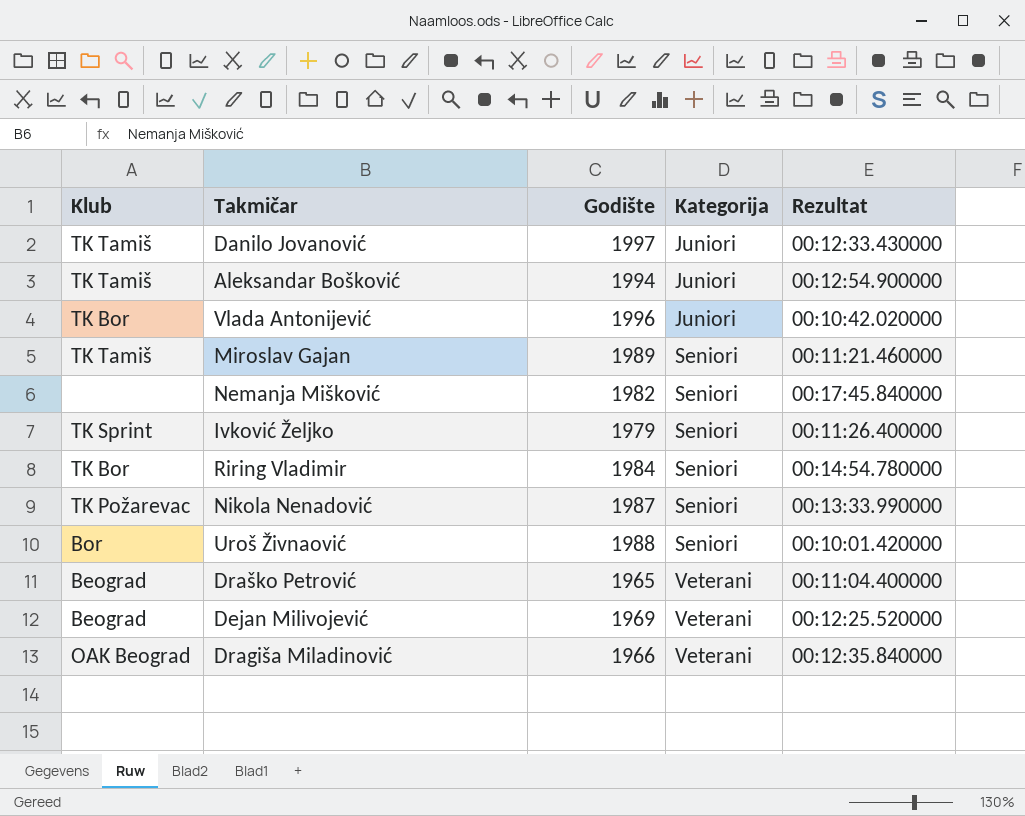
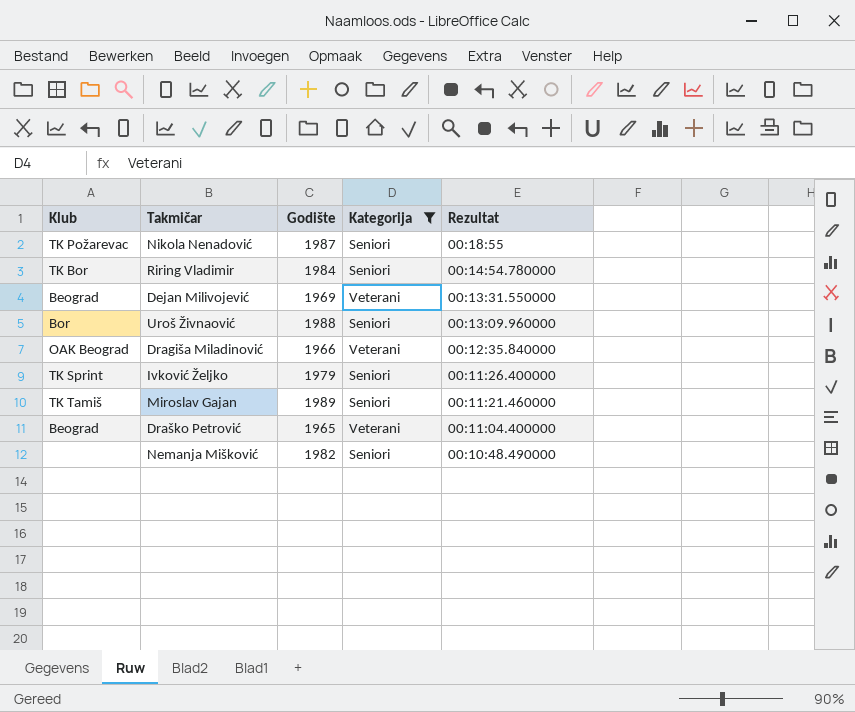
filter: none -> Kategorija != Juniori
row order: Kategorija ascending -> Rezultat descending
Nikola Nenadović | Rezultat: 00:13:33.990000 -> 00:18:55
Dejan Milivojević | Rezultat: 00:12:25.520000 -> 00:13:31.550000
Uroš Živnaović | Rezultat: 00:10:01.420000 -> 00:13:09.960000
Nemanja Mišković | Rezultat: 00:17:45.840000 -> 00:10:48.490000

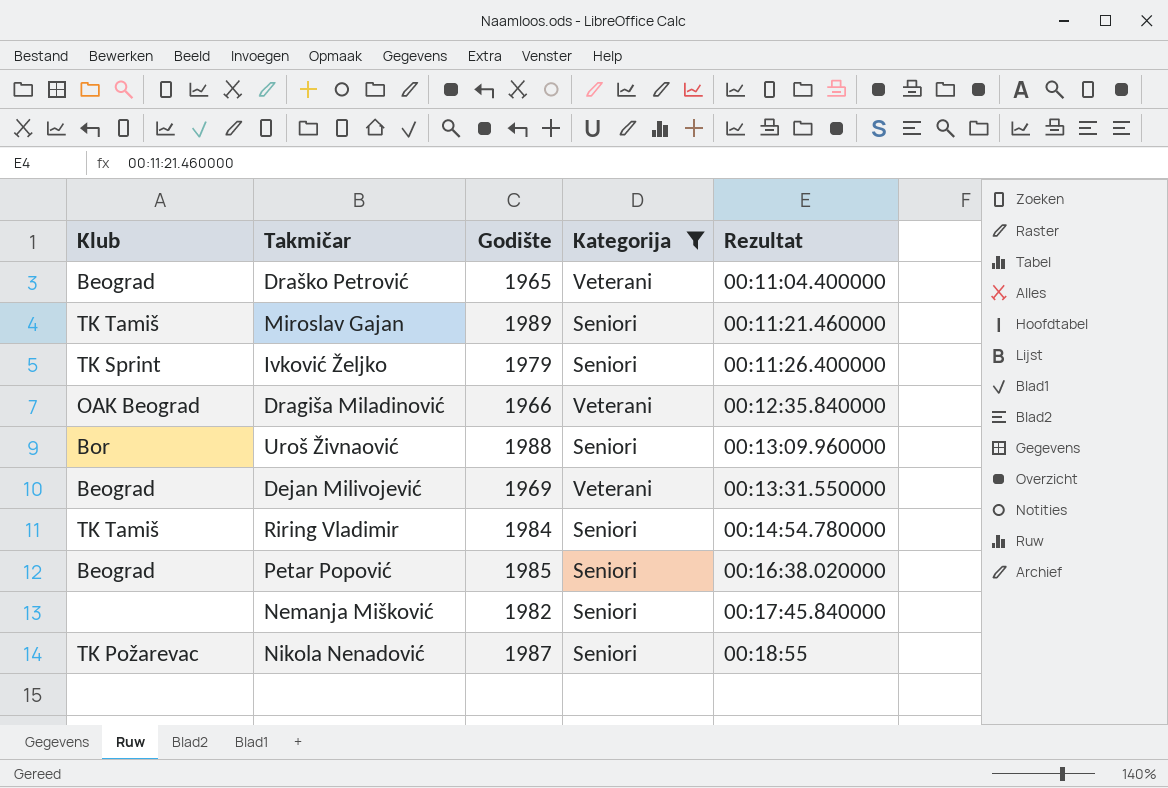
row order: Rezultat descending -> Rezultat ascending
Riring Vladimir | Klub: TK Bor -> TK Tamiš
row Petar Popović: none -> Beograd | 1985 | Seniori | 00:16:38.020000
Nemanja Mišković | Rezultat: 00:10:48.490000 -> 00:17:45.840000

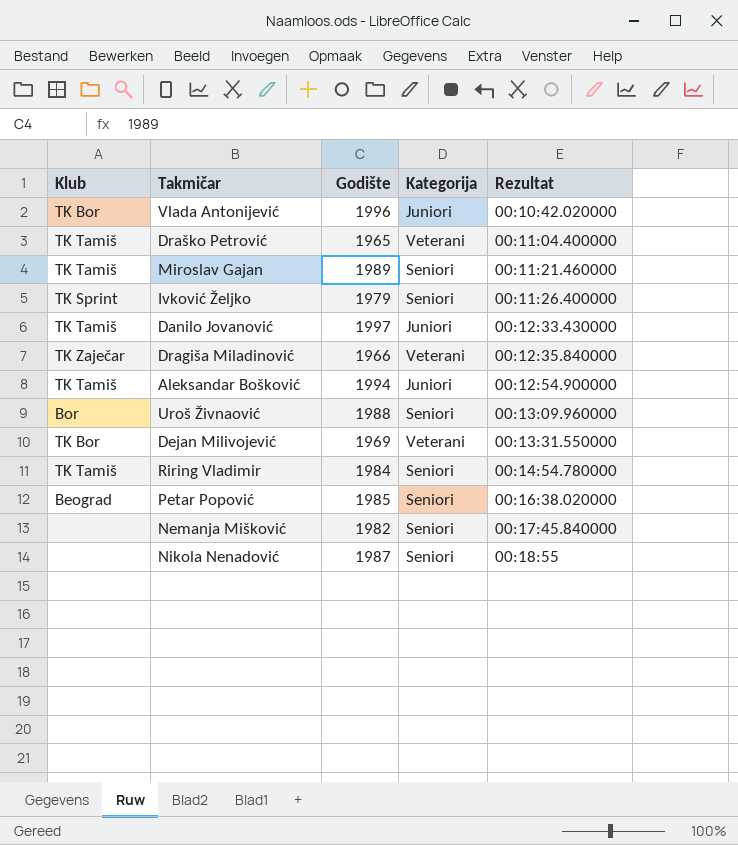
filter: Kategorija != Juniori -> none
Draško Petrović | Klub: Beograd -> TK Tamiš
Dragiša Miladinović | Klub: OAK Beograd -> TK Zaječar
Dejan Milivojević | Klub: Beograd -> TK Bor
Nikola Nenadović | Klub: TK Požarevac -> none

